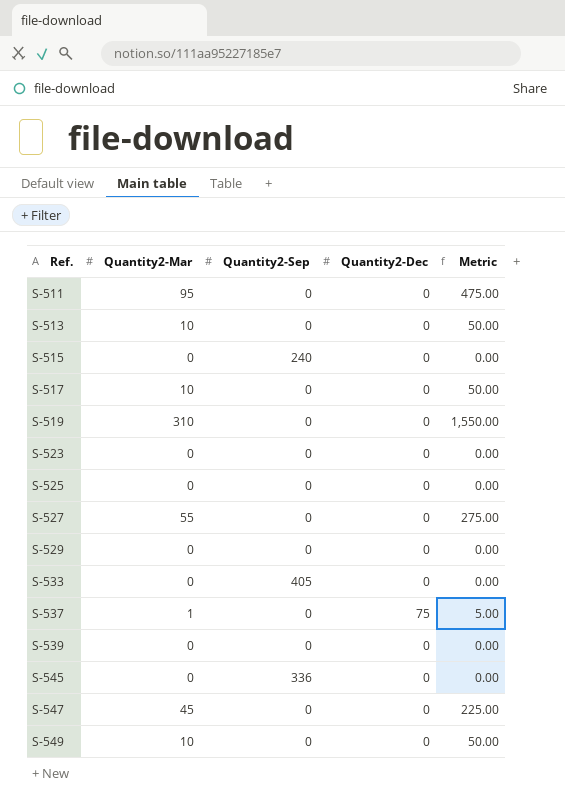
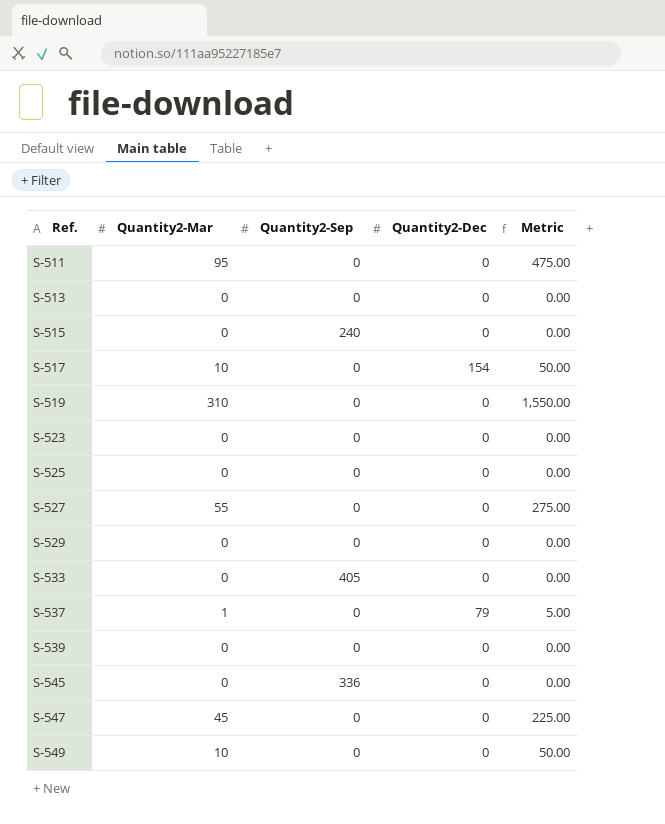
S-513 | Quantity2-Mar: 10 -> 0
S-513 | Metric: 50.00 -> 0.00
S-517 | Quantity2-Dec: 0 -> 154
S-537 | Quantity2-Dec: 75 -> 79

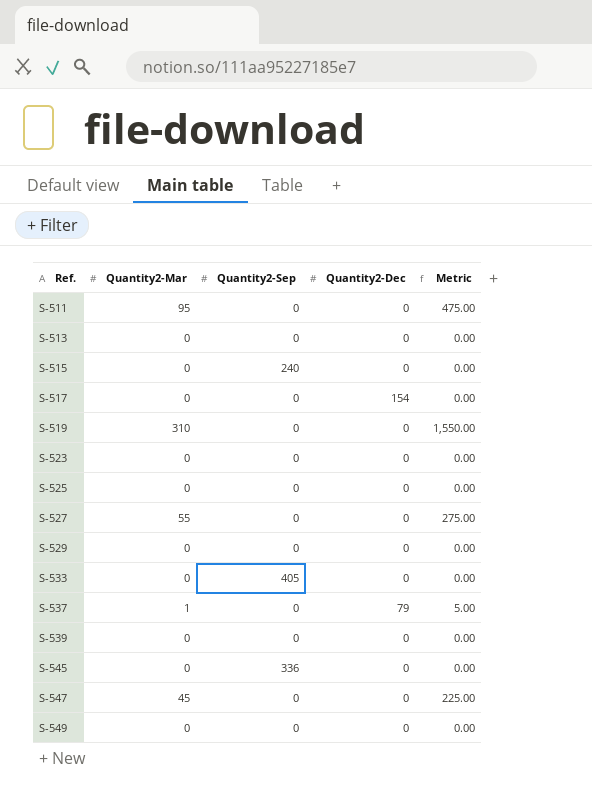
S-517 | Quantity2-Mar: 10 -> 0
S-517 | Metric: 50.00 -> 0.00
S-549 | Quantity2-Mar: 10 -> 0
S-549 | Metric: 50.00 -> 0.00

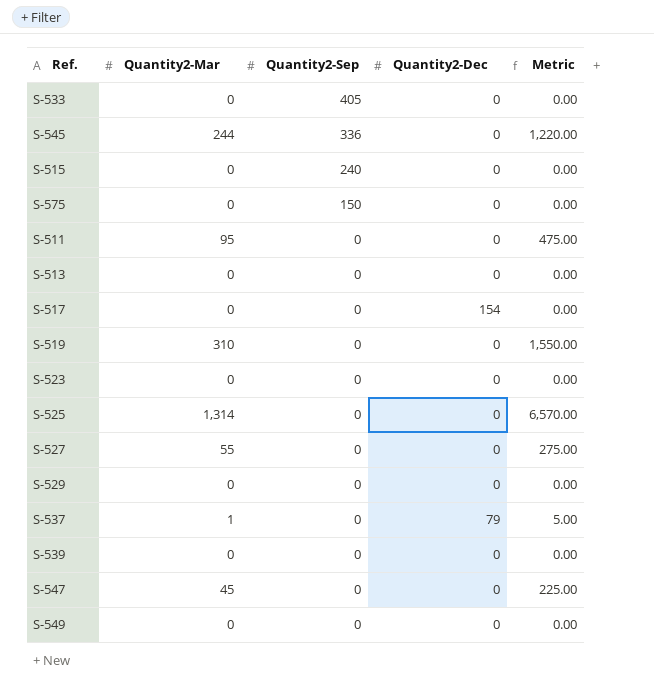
row order: Ref. ascending -> Quantity2-Sep descending
S-545 | Quantity2-Mar: 0 -> 244
S-545 | Metric: 0.00 -> 1,220.00
row S-575: none -> 0 | 150 | 0 | 0.00
S-525 | Quantity2-Mar: 0 -> 1,314
S-525 | Metric: 0.00 -> 6,570.00

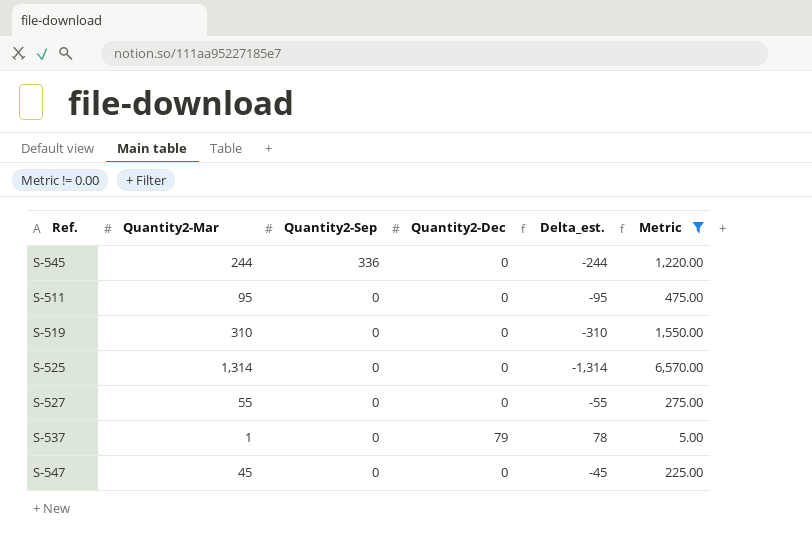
filter: none -> Metric != 0.00
column Delta_est. | formula: none -> [Quantity2-Dec] - [Quantity2-Mar]

